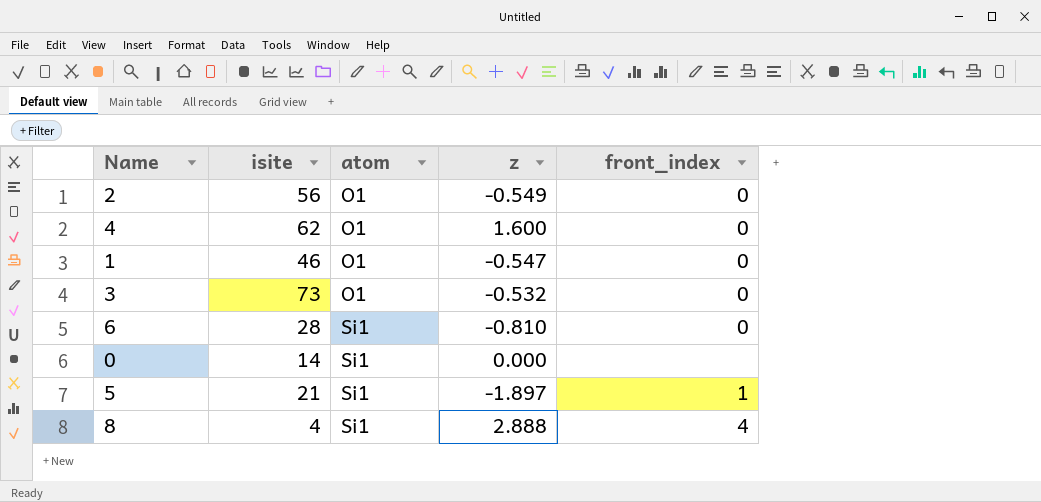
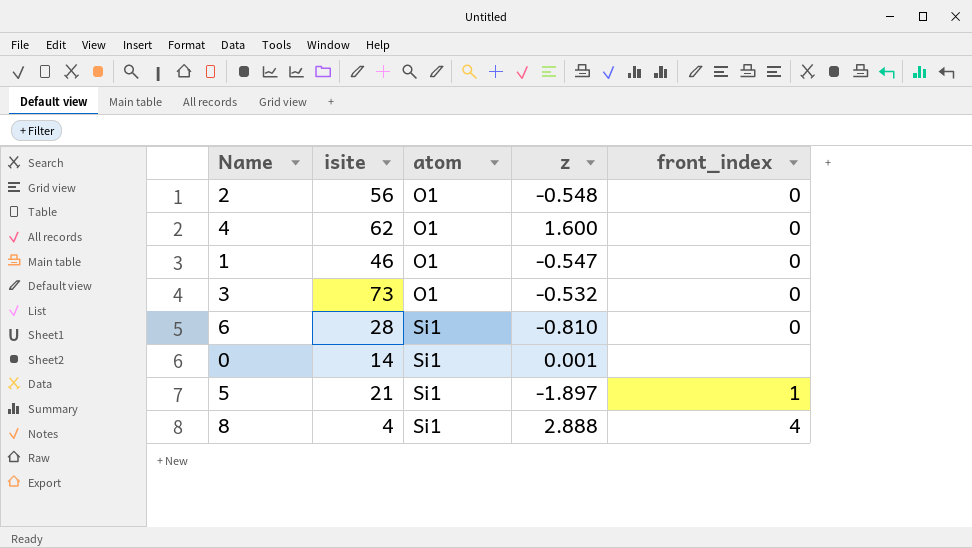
2 | z: -0.549 -> -0.548
0 | z: 0.000 -> 0.001

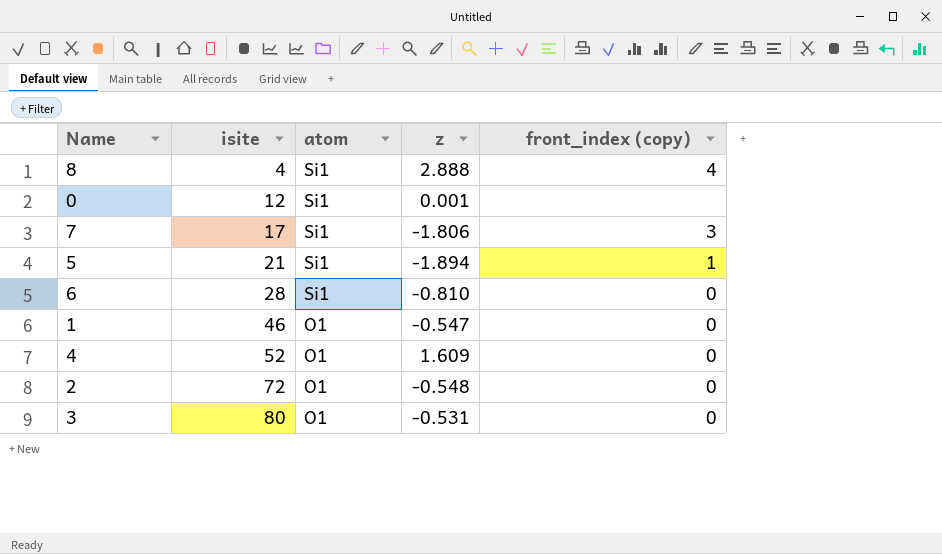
row order: atom ascending -> isite ascending
column name: front_index -> front_index (copy)
0 | isite: 14 -> 12
row 7: none -> 17 | Si1 | -1.806 | 3
5 | z: -1.897 -> -1.894
4 | isite: 62 -> 52
4 | z: 1.600 -> 1.609
2 | isite: 56 -> 72
3 | isite: 73 -> 80
3 | z: -0.532 -> -0.531

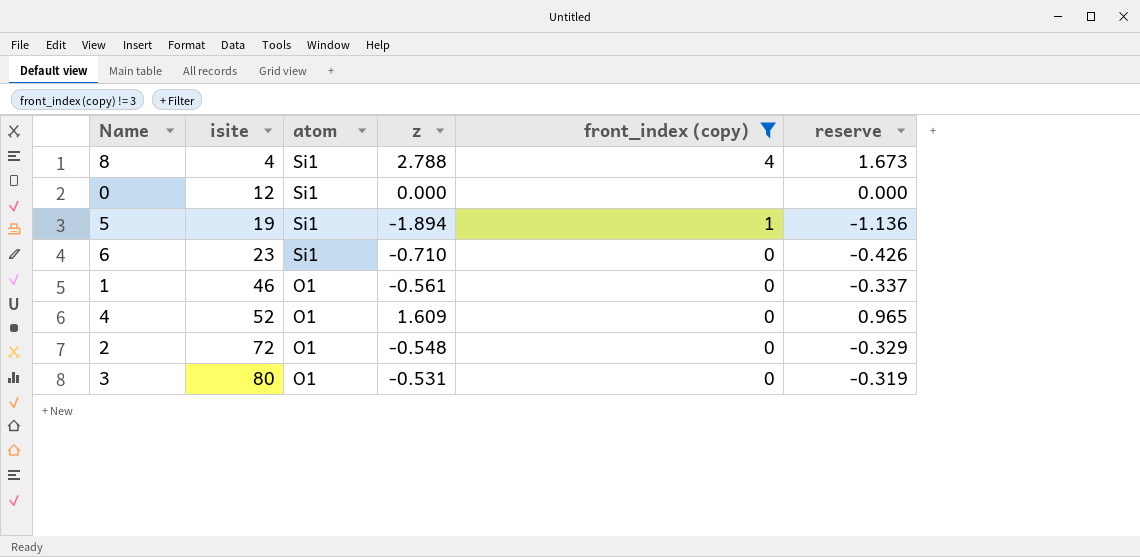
filter: none -> front_index (copy) != 3
column reserve | formula: none -> [z] * 0.6
8 | z: 2.888 -> 2.788
0 | z: 0.001 -> 0.000
5 | isite: 21 -> 19
6 | isite: 28 -> 23
6 | z: -0.810 -> -0.710
1 | z: -0.547 -> -0.561

